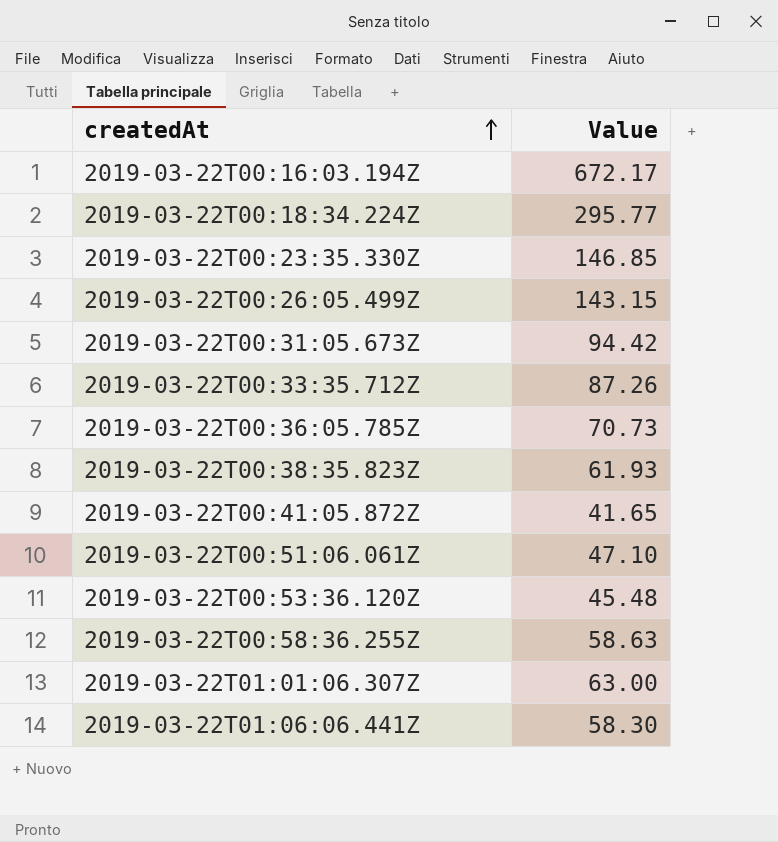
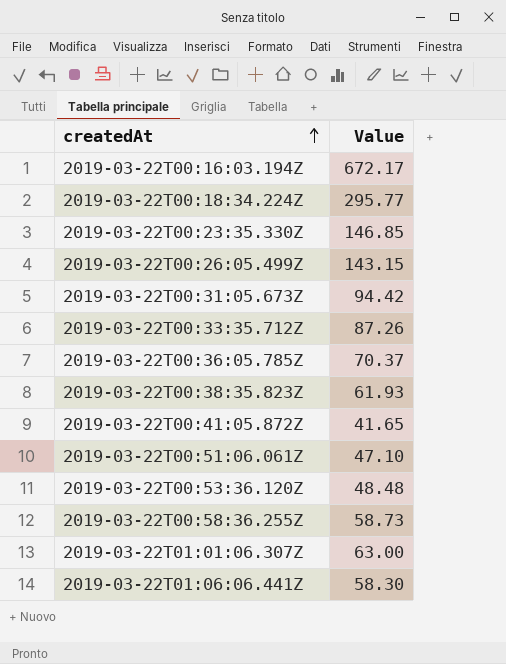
2019-03-22T00:36:05.785Z | Value: 70.73 -> 70.37
2019-03-22T00:53:36.120Z | Value: 45.48 -> 48.48
2019-03-22T00:58:36.255Z | Value: 58.63 -> 58.73

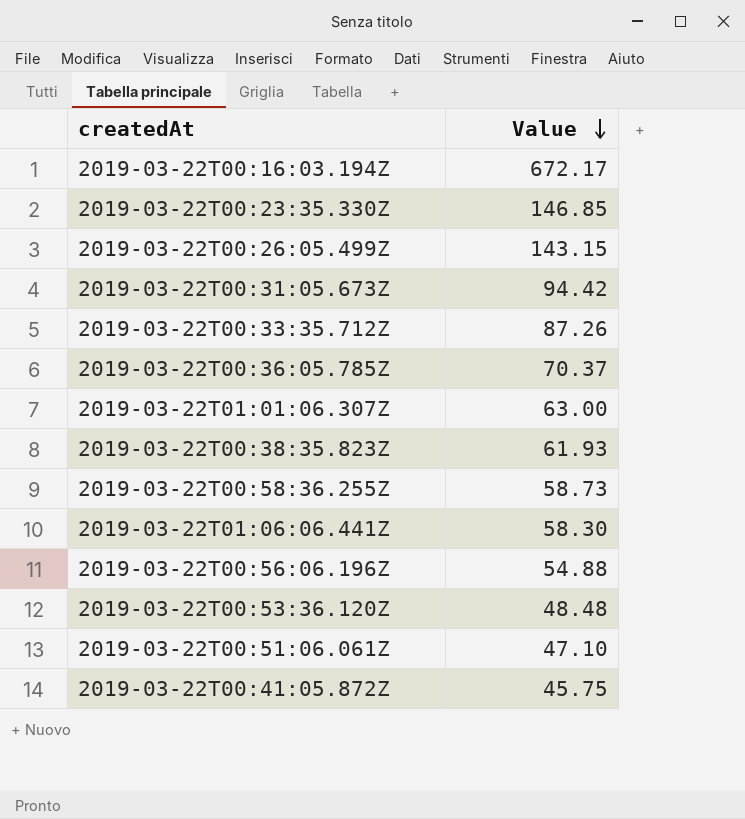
row order: createdAt ascending -> Value descending
row 2019-03-22T00:18:34.224Z: 295.77 -> none
row 2019-03-22T00:56:06.196Z: none -> 54.88
2019-03-22T00:41:05.872Z | Value: 41.65 -> 45.75

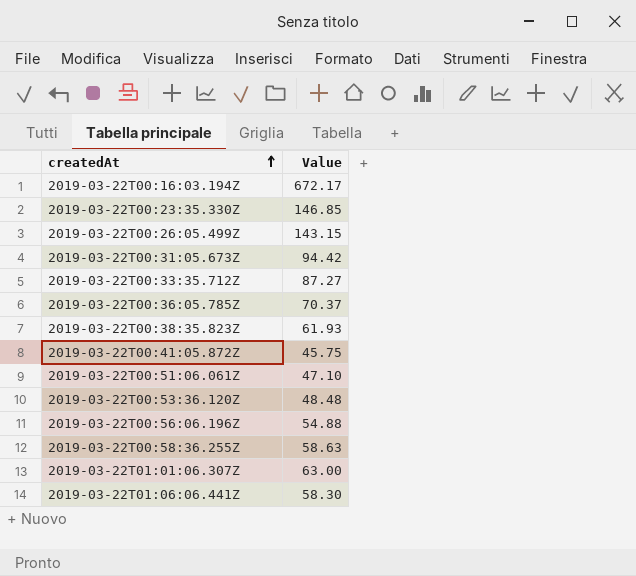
row order: Value descending -> createdAt ascending
2019-03-22T00:33:35.712Z | Value: 87.26 -> 87.27
2019-03-22T00:58:36.255Z | Value: 58.73 -> 58.63

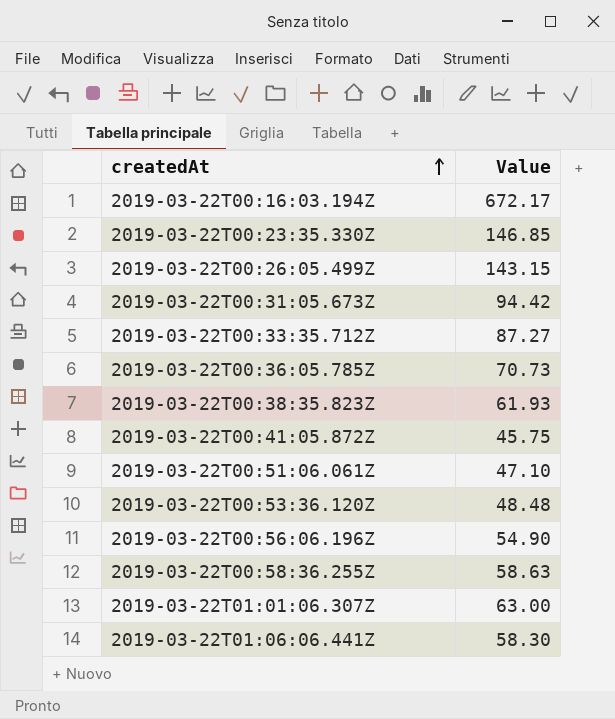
2019-03-22T00:36:05.785Z | Value: 70.37 -> 70.73
2019-03-22T00:56:06.196Z | Value: 54.88 -> 54.90

